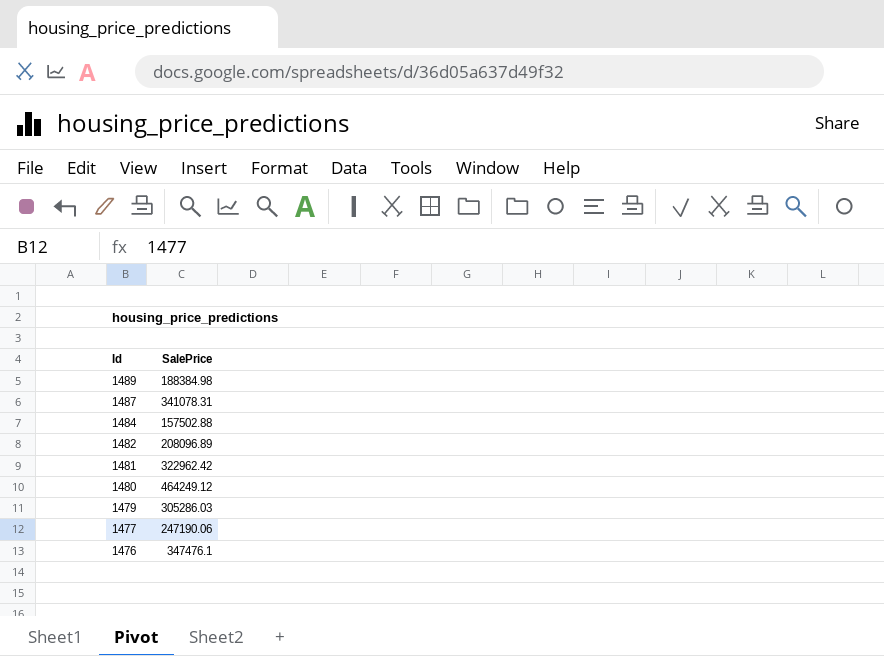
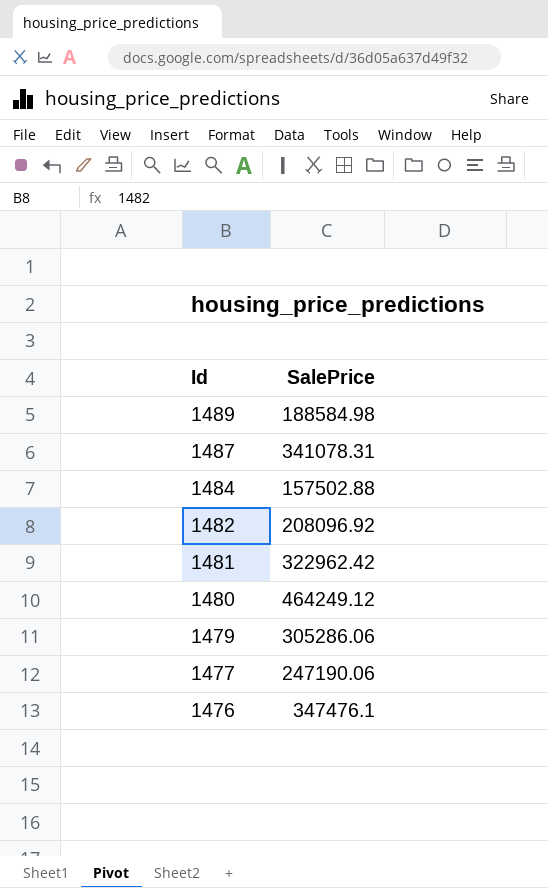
1489 | SalePrice: 188384.98 -> 188584.98
1482 | SalePrice: 208096.89 -> 208096.92
1479 | SalePrice: 305286.03 -> 305286.06

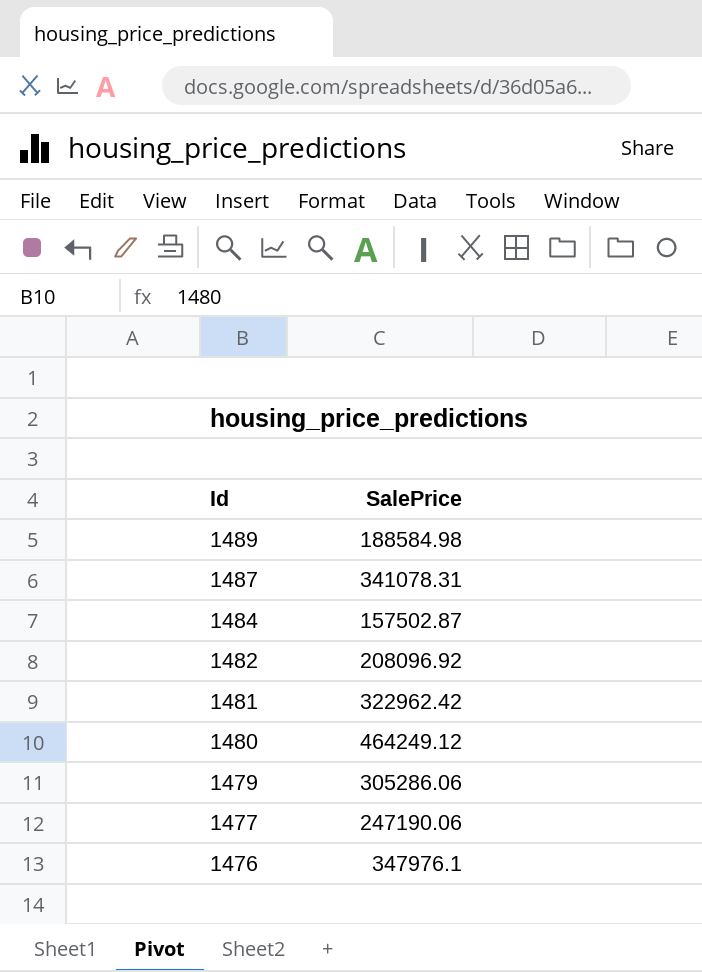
1484 | SalePrice: 157502.88 -> 157502.87
1476 | SalePrice: 347476.1 -> 347976.1

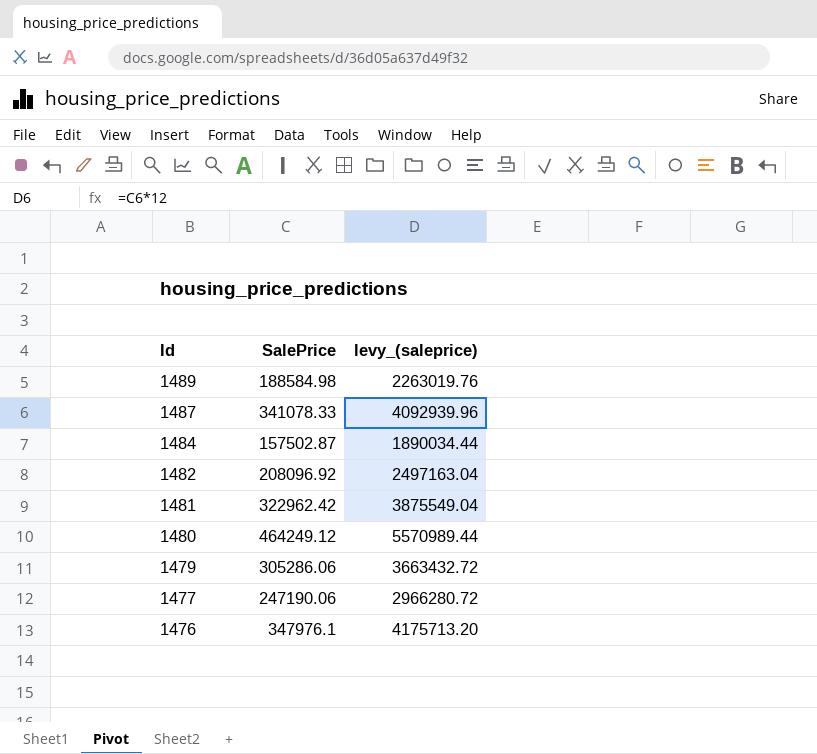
column levy_(saleprice) | formula: none -> [SalePrice] * 12
1487 | SalePrice: 341078.31 -> 341078.33

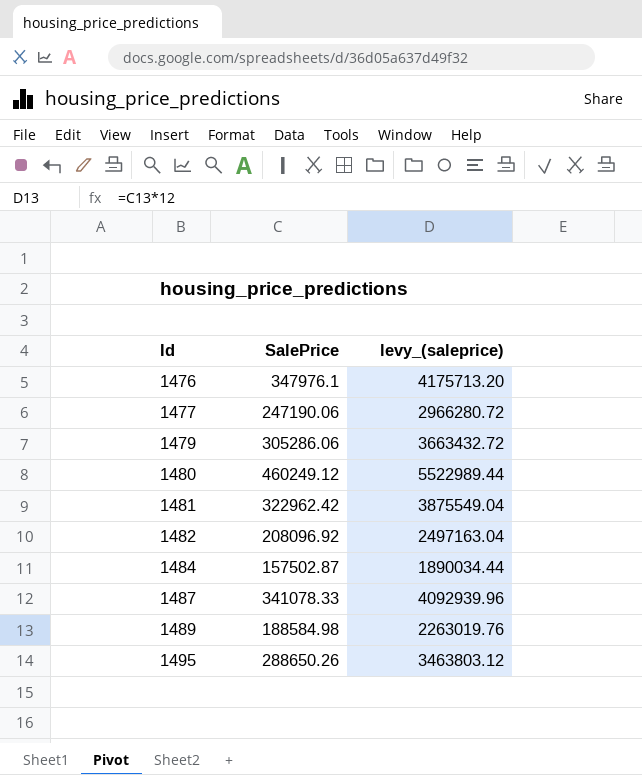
row order: Id descending -> Id ascending
1480 | SalePrice: 464249.12 -> 460249.12
1480 | levy_(saleprice): 5570989.44 -> 5522989.44
row 1495: none -> 288650.26 | 3463803.12

